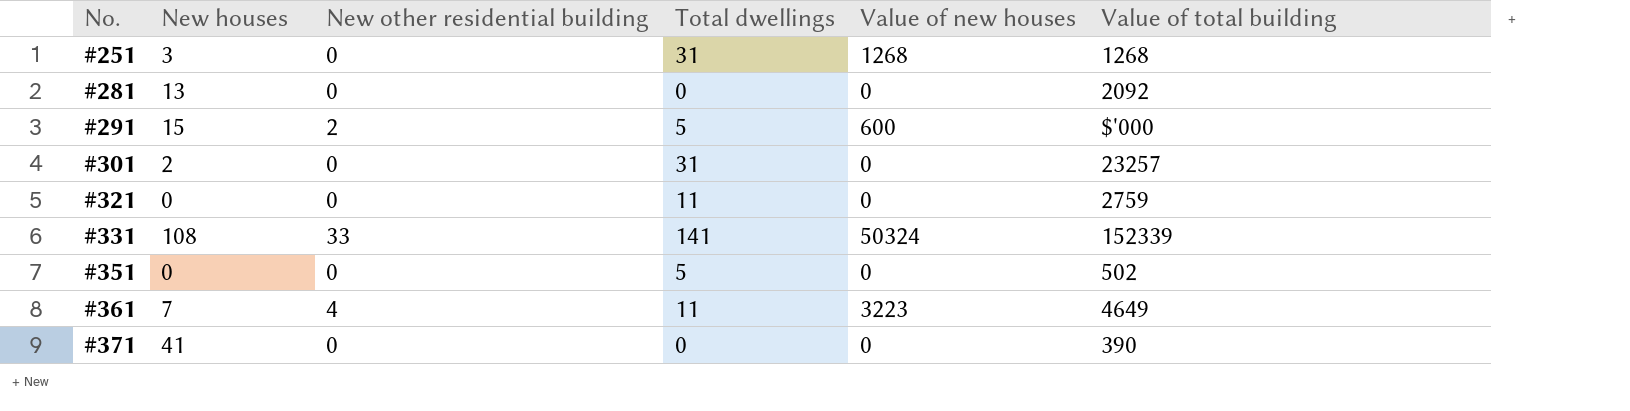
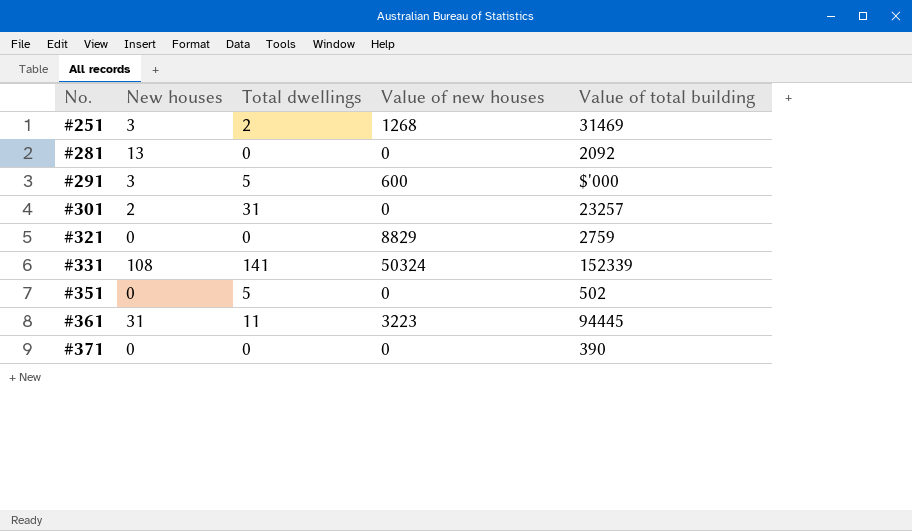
column New other residential building | position: 3 -> none
#251 | Total dwellings: 31 -> 2
#251 | Value of total building: 1268 -> 31469
#291 | New houses: 15 -> 3
#321 | Total dwellings: 11 -> 0
#321 | Value of new houses: 0 -> 8829
#361 | New houses: 7 -> 31
#361 | Value of total building: 4649 -> 94445
#371 | New houses: 41 -> 0

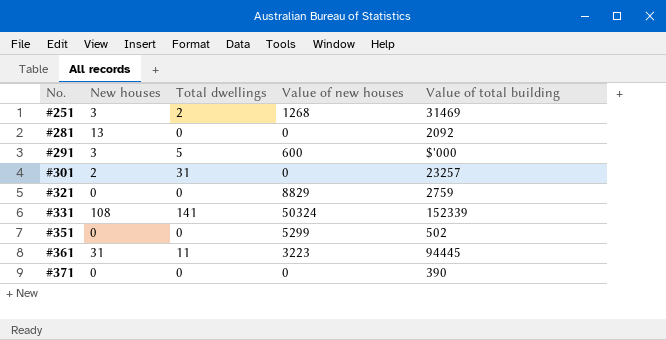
#351 | Total dwellings: 5 -> 0
#351 | Value of new houses: 0 -> 5299

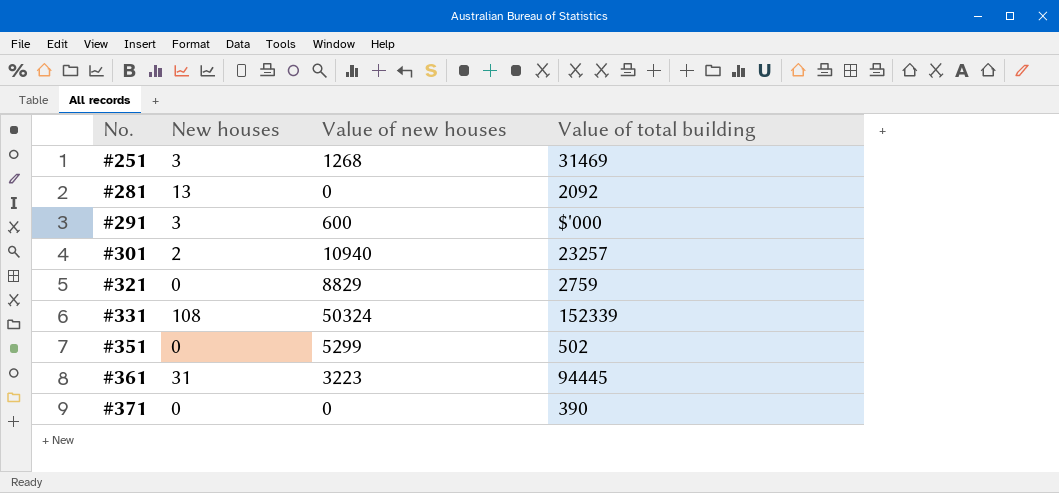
column Total dwellings | position: 3 -> none
#301 | Value of new houses: 0 -> 10940

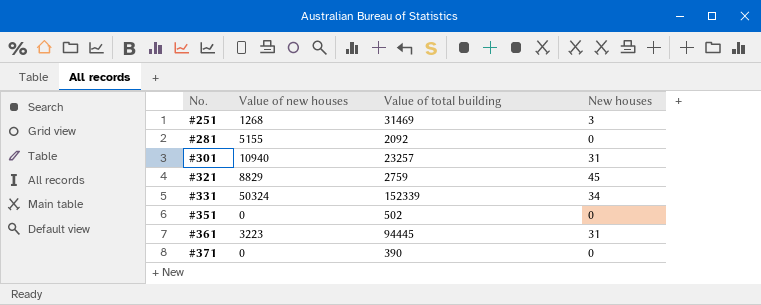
column New houses | position: 2 -> 4
row #291: 3 | 600 | $'000 -> none
#281 | Value of new houses: 0 -> 5155
#281 | New houses: 13 -> 0
#301 | New houses: 2 -> 31
#321 | New houses: 0 -> 45
#331 | New houses: 108 -> 34
#351 | Value of new houses: 5299 -> 0

